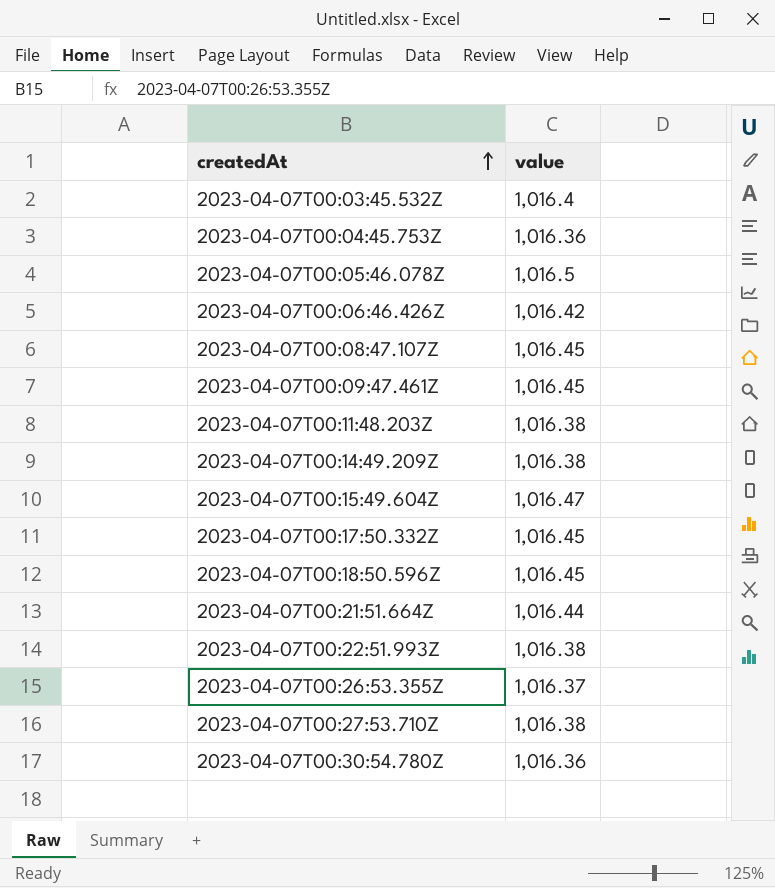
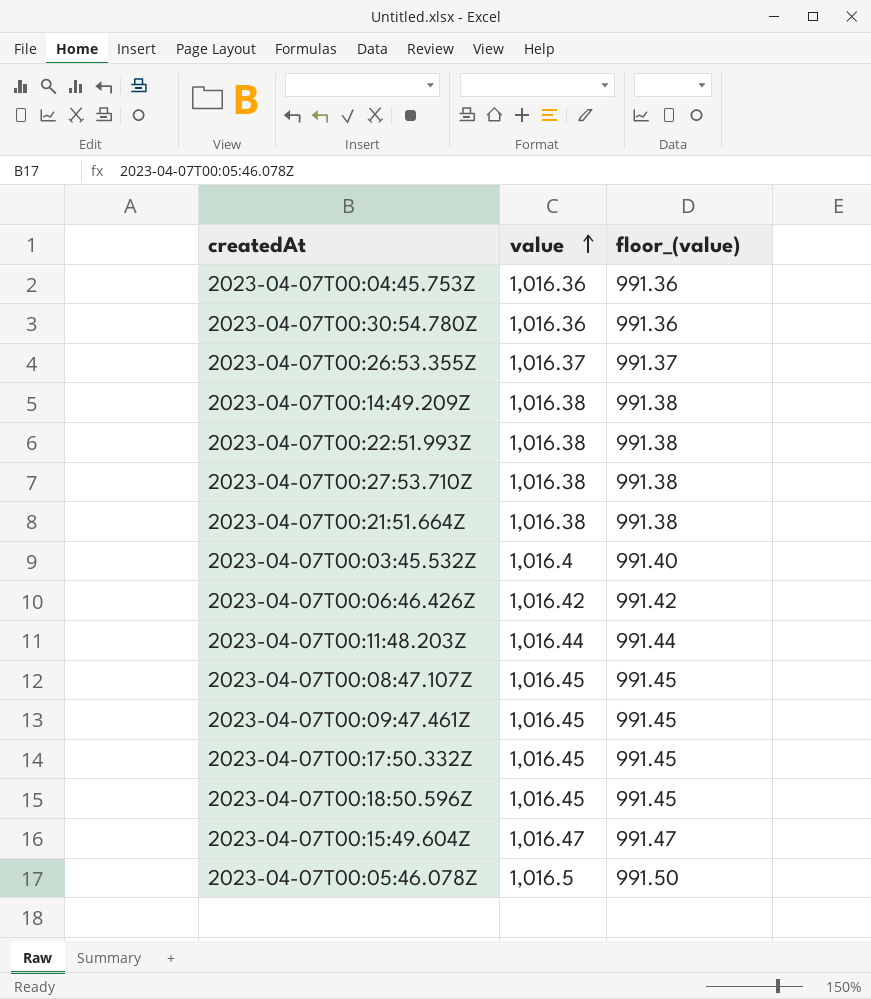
row order: createdAt ascending -> value ascending
column floor_(value) | formula: none -> [value] - 25
2023-04-07T00:21:51.664Z | value: 1,016.44 -> 1,016.38
2023-04-07T00:11:48.203Z | value: 1,016.38 -> 1,016.44

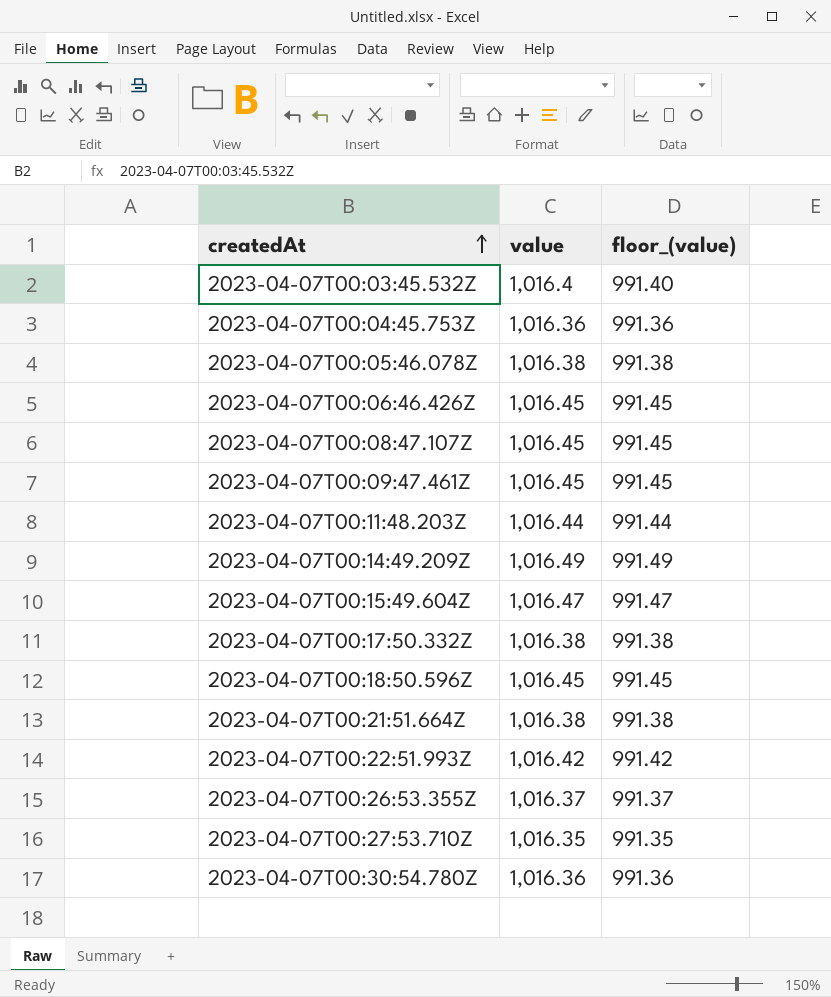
row order: value ascending -> createdAt ascending
2023-04-07T00:05:46.078Z | value: 1,016.5 -> 1,016.38
2023-04-07T00:05:46.078Z | floor_(value): 991.50 -> 991.38
2023-04-07T00:06:46.426Z | value: 1,016.42 -> 1,016.45
2023-04-07T00:06:46.426Z | floor_(value): 991.42 -> 991.45
2023-04-07T00:14:49.209Z | value: 1,016.38 -> 1,016.49
2023-04-07T00:14:49.209Z | floor_(value): 991.38 -> 991.49
2023-04-07T00:17:50.332Z | value: 1,016.45 -> 1,016.38
2023-04-07T00:17:50.332Z | floor_(value): 991.45 -> 991.38
2023-04-07T00:22:51.993Z | value: 1,016.38 -> 1,016.42
2023-04-07T00:22:51.993Z | floor_(value): 991.38 -> 991.42
2023-04-07T00:27:53.710Z | value: 1,016.38 -> 1,016.35
2023-04-07T00:27:53.710Z | floor_(value): 991.38 -> 991.35

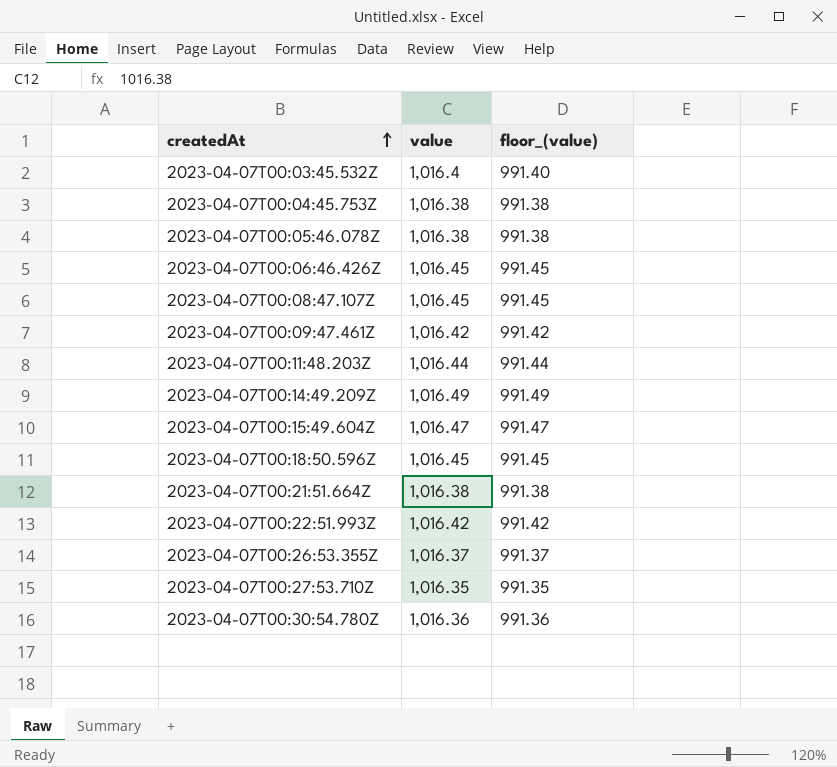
row 2023-04-07T00:17:50.332Z: 1,016.38 | 991.38 -> none
2023-04-07T00:04:45.753Z | value: 1,016.36 -> 1,016.38
2023-04-07T00:04:45.753Z | floor_(value): 991.36 -> 991.38
2023-04-07T00:09:47.461Z | value: 1,016.45 -> 1,016.42
2023-04-07T00:09:47.461Z | floor_(value): 991.45 -> 991.42

